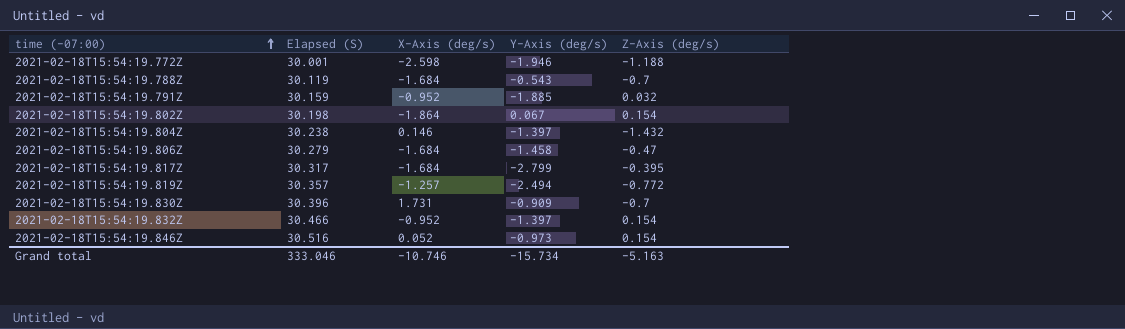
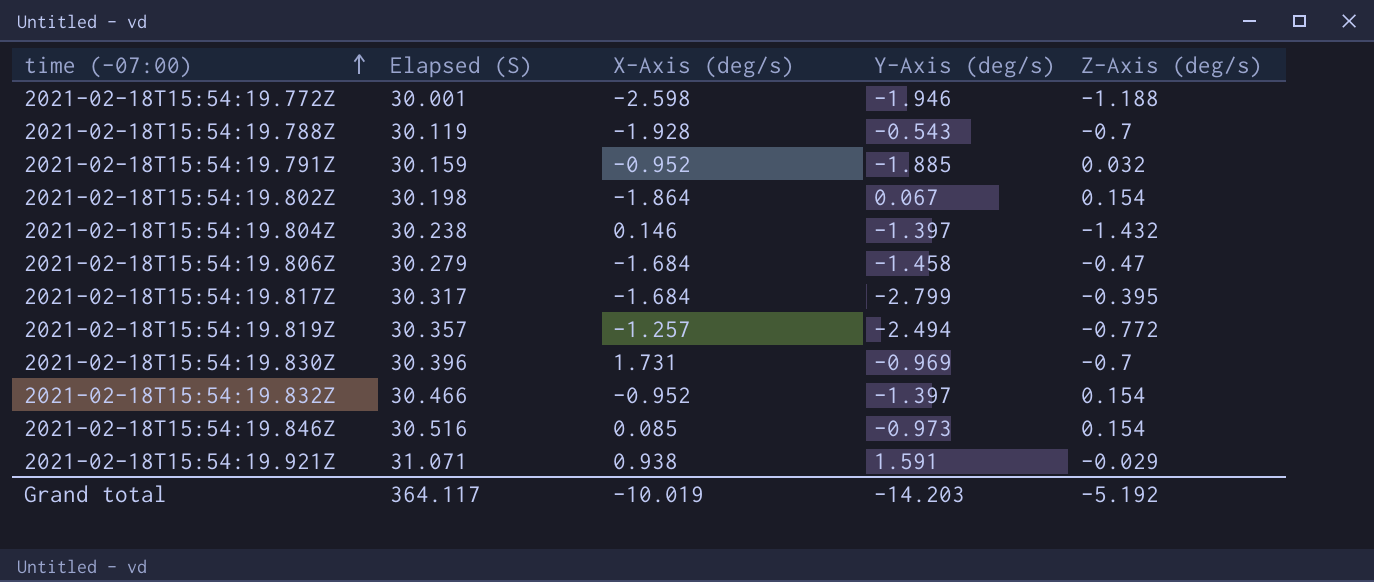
2021-02-18T15:54:19.788Z | X-Axis (deg/s): -1.684 -> -1.928
2021-02-18T15:54:19.830Z | Y-Axis (deg/s): -0.909 -> -0.969
2021-02-18T15:54:19.846Z | X-Axis (deg/s): 0.052 -> 0.085
row 2021-02-18T15:54:19.921Z: none -> 31.071 | 0.938 | 1.591 | -0.029
Grand total | Elapsed (S): 333.046 -> 364.117
Grand total | X-Axis (deg/s): -10.746 -> -10.019
Grand total | Y-Axis (deg/s): -15.734 -> -14.203
Grand total | Z-Axis (deg/s): -5.163 -> -5.192

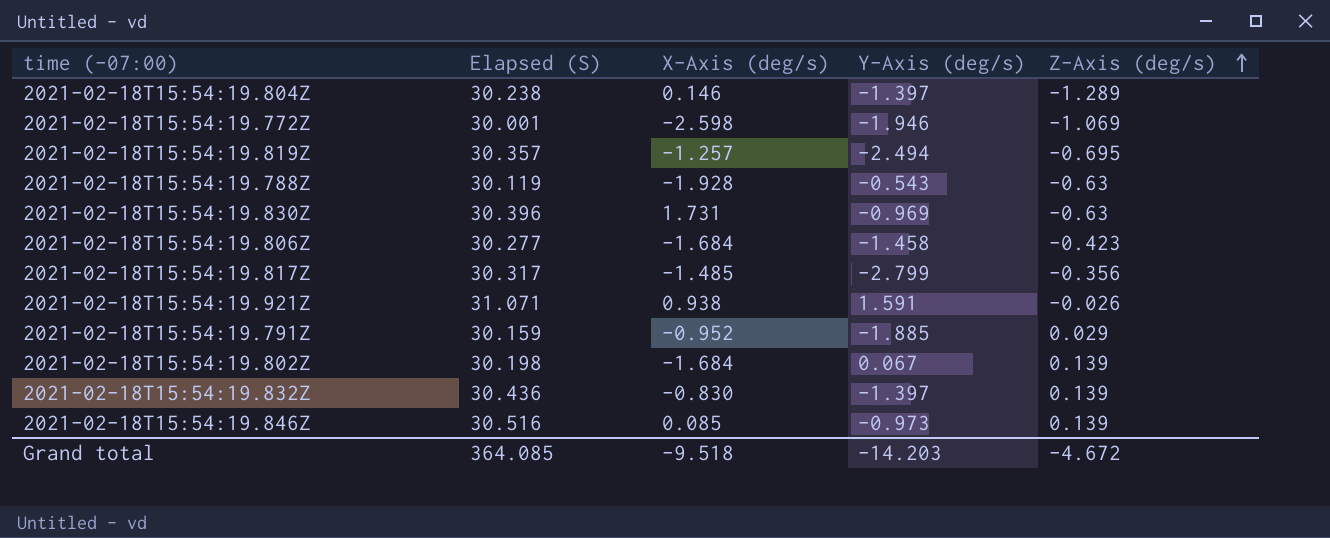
row order: time (-07:00) ascending -> Z-Axis (deg/s) ascending
2021-02-18T15:54:19.804Z | Z-Axis (deg/s): -1.432 -> -1.289
2021-02-18T15:54:19.772Z | Z-Axis (deg/s): -1.188 -> -1.069
2021-02-18T15:54:19.819Z | Z-Axis (deg/s): -0.772 -> -0.695
2021-02-18T15:54:19.788Z | Z-Axis (deg/s): -0.7 -> -0.63
2021-02-18T15:54:19.830Z | Z-Axis (deg/s): -0.7 -> -0.63
2021-02-18T15:54:19.806Z | Elapsed (S): 30.279 -> 30.277
2021-02-18T15:54:19.806Z | Z-Axis (deg/s): -0.47 -> -0.423
2021-02-18T15:54:19.817Z | X-Axis (deg/s): -1.684 -> -1.485
2021-02-18T15:54:19.817Z | Z-Axis (deg/s): -0.395 -> -0.356
2021-02-18T15:54:19.921Z | Z-Axis (deg/s): -0.029 -> -0.026
2021-02-18T15:54:19.791Z | Z-Axis (deg/s): 0.032 -> 0.029
2021-02-18T15:54:19.802Z | X-Axis (deg/s): -1.864 -> -1.684
2021-02-18T15:54:19.802Z | Z-Axis (deg/s): 0.154 -> 0.139
2021-02-18T15:54:19.832Z | Elapsed (S): 30.466 -> 30.436
2021-02-18T15:54:19.832Z | X-Axis (deg/s): -0.952 -> -0.830
2021-02-18T15:54:19.832Z | Z-Axis (deg/s): 0.154 -> 0.139
2021-02-18T15:54:19.846Z | Z-Axis (deg/s): 0.154 -> 0.139
Grand total | Elapsed (S): 364.117 -> 364.085
Grand total | X-Axis (deg/s): -10.019 -> -9.518
Grand total | Z-Axis (deg/s): -5.192 -> -4.672

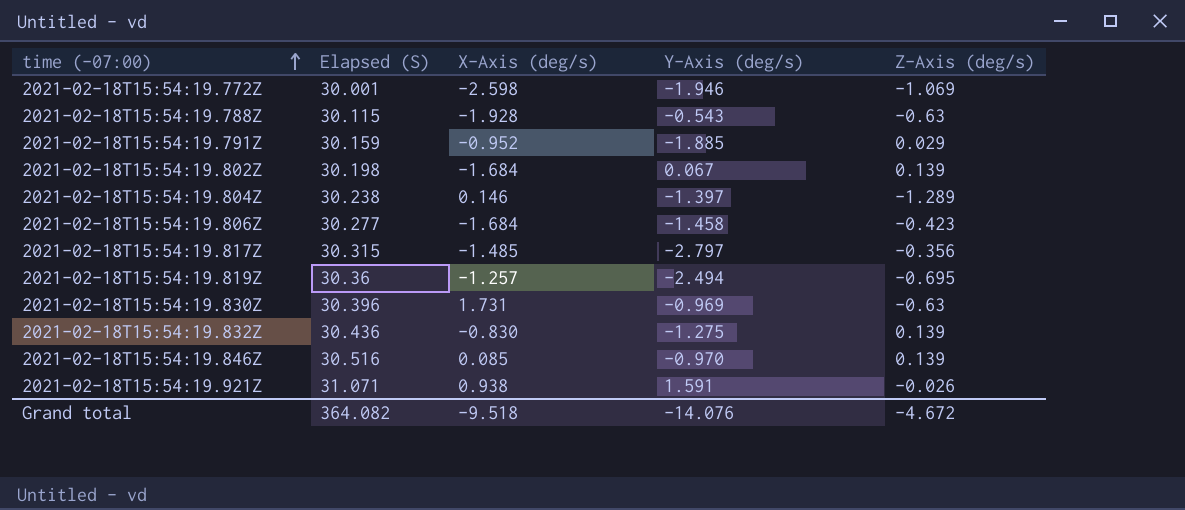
row order: Z-Axis (deg/s) ascending -> time (-07:00) ascending
2021-02-18T15:54:19.788Z | Elapsed (S): 30.119 -> 30.115
2021-02-18T15:54:19.817Z | Elapsed (S): 30.317 -> 30.315
2021-02-18T15:54:19.817Z | Y-Axis (deg/s): -2.799 -> -2.797
2021-02-18T15:54:19.819Z | Elapsed (S): 30.357 -> 30.36
2021-02-18T15:54:19.832Z | Y-Axis (deg/s): -1.397 -> -1.275
2021-02-18T15:54:19.846Z | Y-Axis (deg/s): -0.973 -> -0.970
Grand total | Elapsed (S): 364.085 -> 364.082
Grand total | Y-Axis (deg/s): -14.203 -> -14.076

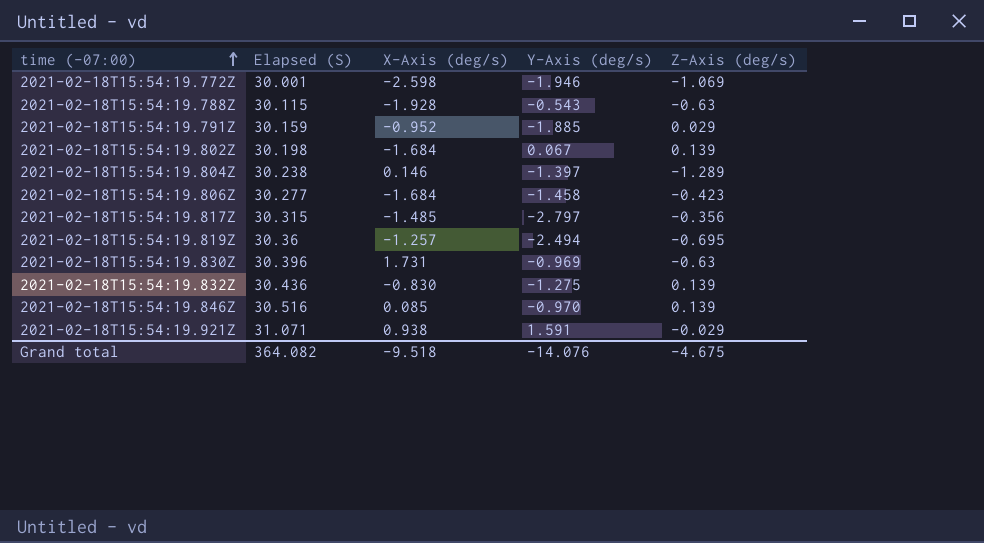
2021-02-18T15:54:19.921Z | Z-Axis (deg/s): -0.026 -> -0.029
Grand total | Z-Axis (deg/s): -4.672 -> -4.675

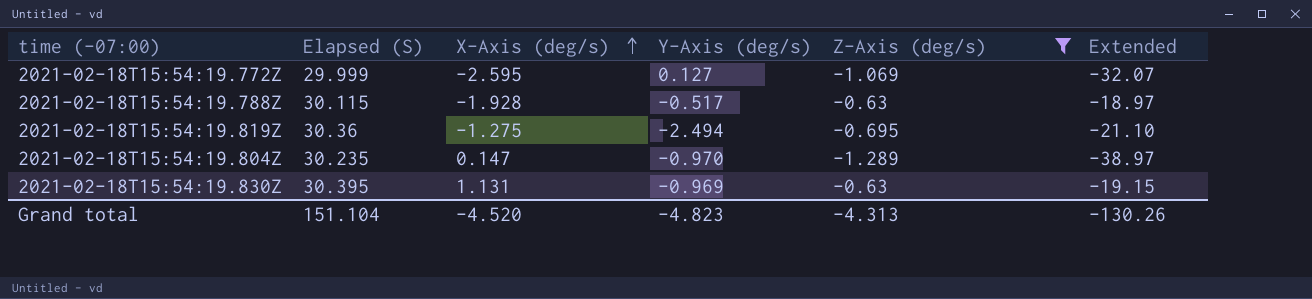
filter: none -> Z-Axis (deg/s) <= -0.63
row order: time (-07:00) ascending -> X-Axis (deg/s) ascending
column Extended | formula: none -> [Elapsed (S)] * [Z-Axis (deg/s)]
2021-02-18T15:54:19.772Z | Elapsed (S): 30.001 -> 29.999
2021-02-18T15:54:19.772Z | X-Axis (deg/s): -2.598 -> -2.595
2021-02-18T15:54:19.772Z | Y-Axis (deg/s): -1.946 -> 0.127
2021-02-18T15:54:19.788Z | Y-Axis (deg/s): -0.543 -> -0.517
2021-02-18T15:54:19.819Z | X-Axis (deg/s): -1.257 -> -1.275
2021-02-18T15:54:19.804Z | Elapsed (S): 30.238 -> 30.235
2021-02-18T15:54:19.804Z | X-Axis (deg/s): 0.146 -> 0.147
2021-02-18T15:54:19.804Z | Y-Axis (deg/s): -1.397 -> -0.970
2021-02-18T15:54:19.830Z | Elapsed (S): 30.396 -> 30.395
2021-02-18T15:54:19.830Z | X-Axis (deg/s): 1.731 -> 1.131
Grand total | Elapsed (S): 364.082 -> 151.104
Grand total | X-Axis (deg/s): -9.518 -> -4.520
Grand total | Y-Axis (deg/s): -14.076 -> -4.823
Grand total | Z-Axis (deg/s): -4.675 -> -4.313

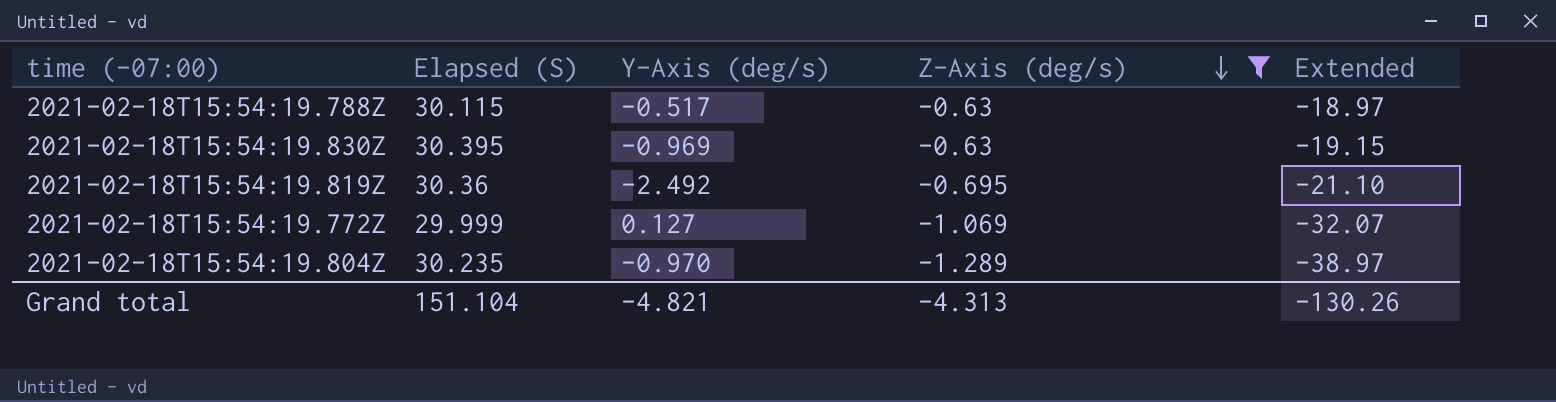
row order: X-Axis (deg/s) ascending -> Z-Axis (deg/s) descending
column X-Axis (deg/s) | position: 3 -> none
2021-02-18T15:54:19.819Z | Y-Axis (deg/s): -2.494 -> -2.492
Grand total | Y-Axis (deg/s): -4.823 -> -4.821

